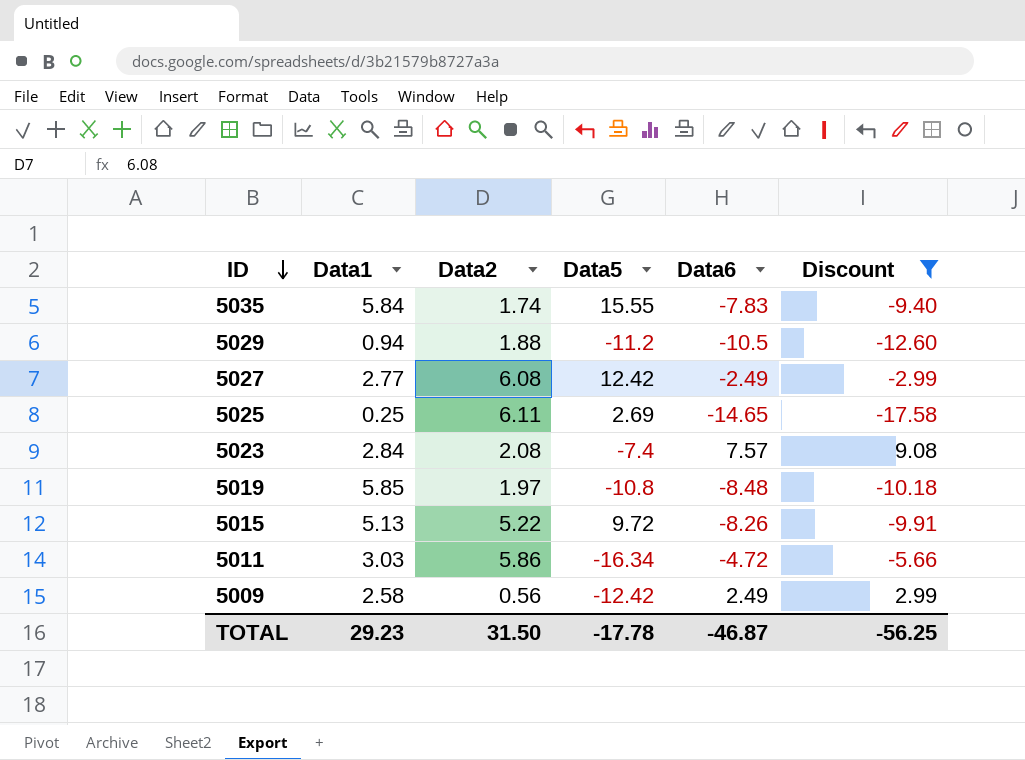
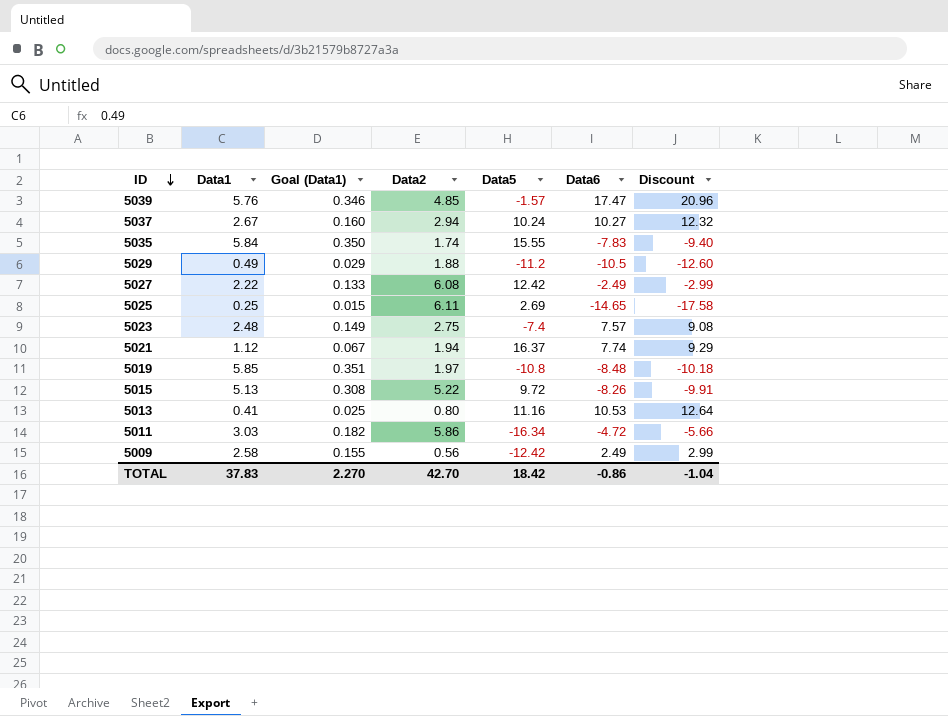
filter: Discount <= 9.08 -> none
column Goal (Data1) | formula: none -> [Data1] * 0.06
5029 | Data1: 0.94 -> 0.49
5027 | Data1: 2.77 -> 2.22
5023 | Data1: 2.84 -> 2.48
5023 | Data2: 2.08 -> 2.75
TOTAL | Data1: 29.23 -> 37.83
TOTAL | Data2: 31.50 -> 42.70
TOTAL | Data5: -17.78 -> 18.42
TOTAL | Data6: -46.87 -> -0.86
TOTAL | Discount: -56.25 -> -1.04

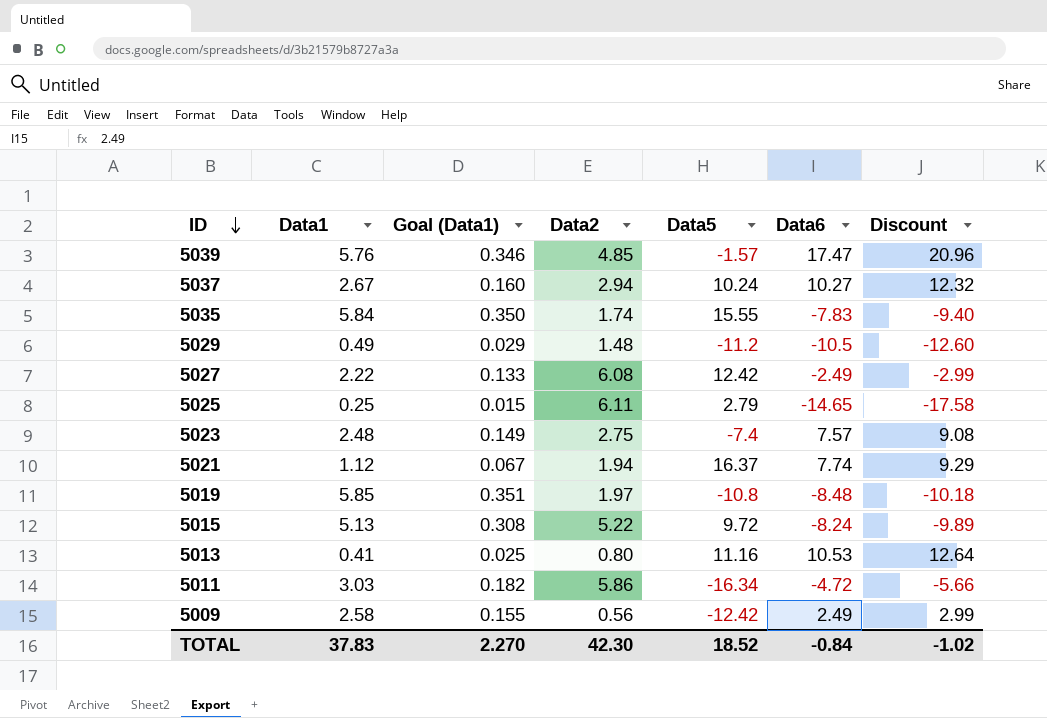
5029 | Data2: 1.88 -> 1.48
5025 | Data5: 2.69 -> 2.79
5015 | Data6: -8.26 -> -8.24
5015 | Discount: -9.91 -> -9.89
TOTAL | Data2: 42.70 -> 42.30
TOTAL | Data5: 18.42 -> 18.52
TOTAL | Data6: -0.86 -> -0.84
TOTAL | Discount: -1.04 -> -1.02

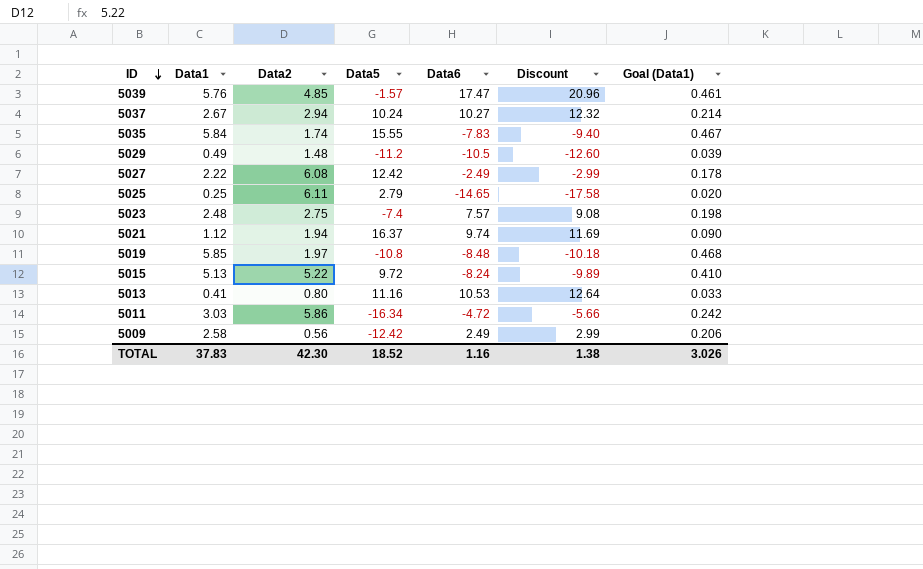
column Goal (Data1) | formula: [Data1] * 0.06 -> [Data1] * 0.08
column Goal (Data1) | position: 3 -> 7
5021 | Data6: 7.74 -> 9.74
5021 | Discount: 9.29 -> 11.69
TOTAL | Data6: -0.84 -> 1.16
TOTAL | Discount: -1.02 -> 1.38
TOTAL | Goal (Data1): 2.270 -> 3.026

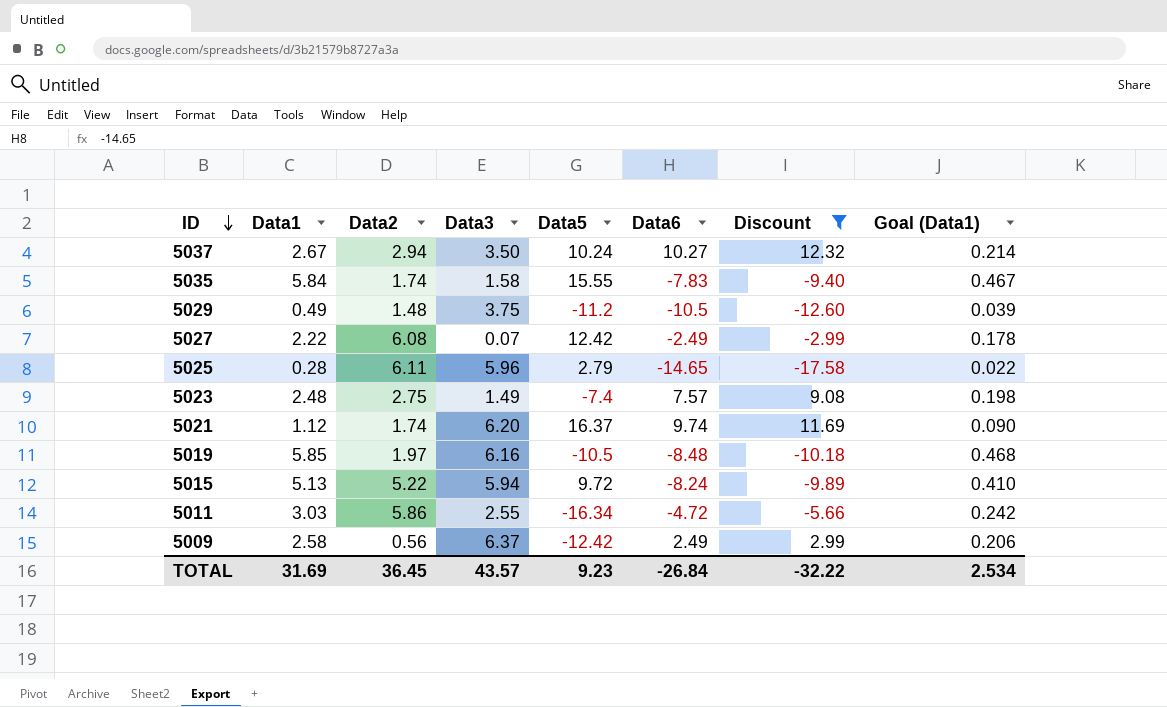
filter: none -> Discount <= 12.32
column Data3 | position: none -> 4
5025 | Data1: 0.25 -> 0.28
5025 | Goal (Data1): 0.020 -> 0.022
5021 | Data2: 1.94 -> 1.74
5019 | Data5: -10.8 -> -10.5
TOTAL | Data1: 37.83 -> 31.69
TOTAL | Data2: 42.30 -> 36.45
TOTAL | Data5: 18.52 -> 9.23
TOTAL | Data6: 1.16 -> -26.84
TOTAL | Discount: 1.38 -> -32.22
TOTAL | Goal (Data1): 3.026 -> 2.534

